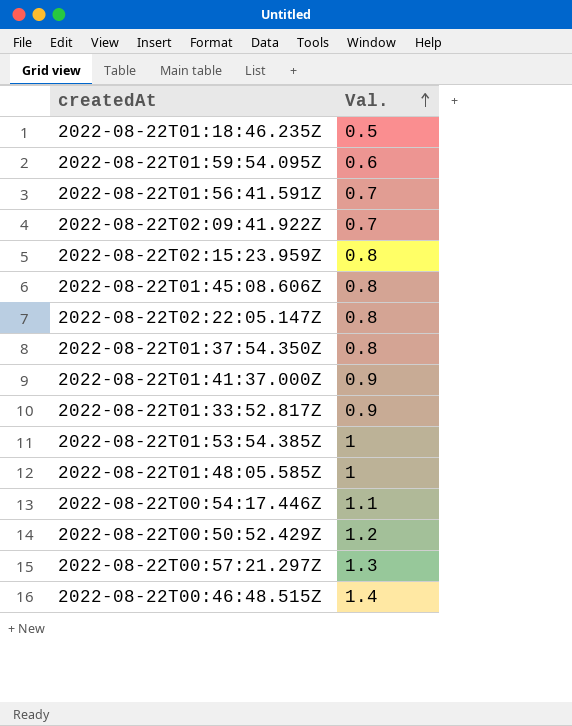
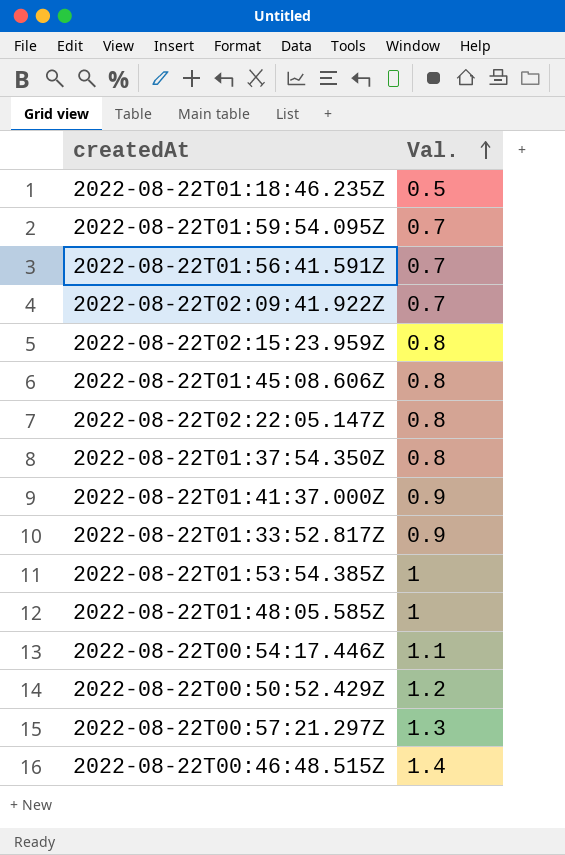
2022-08-22T01:59:54.095Z | Val.: 0.6 -> 0.7

